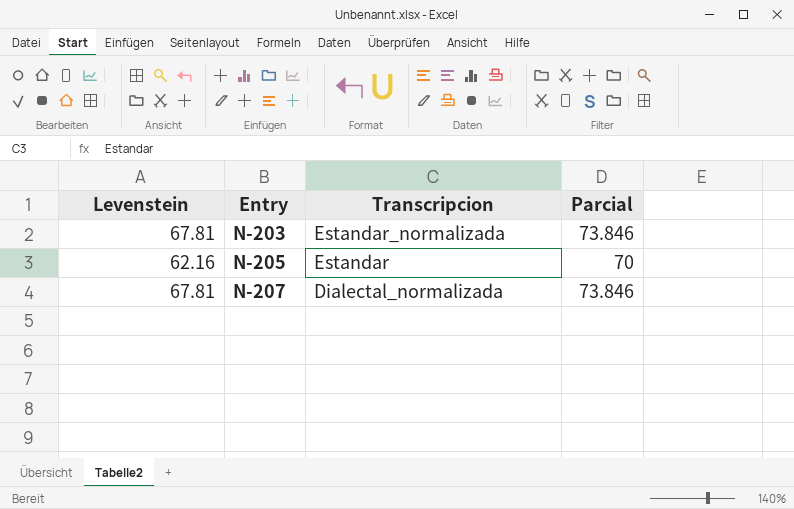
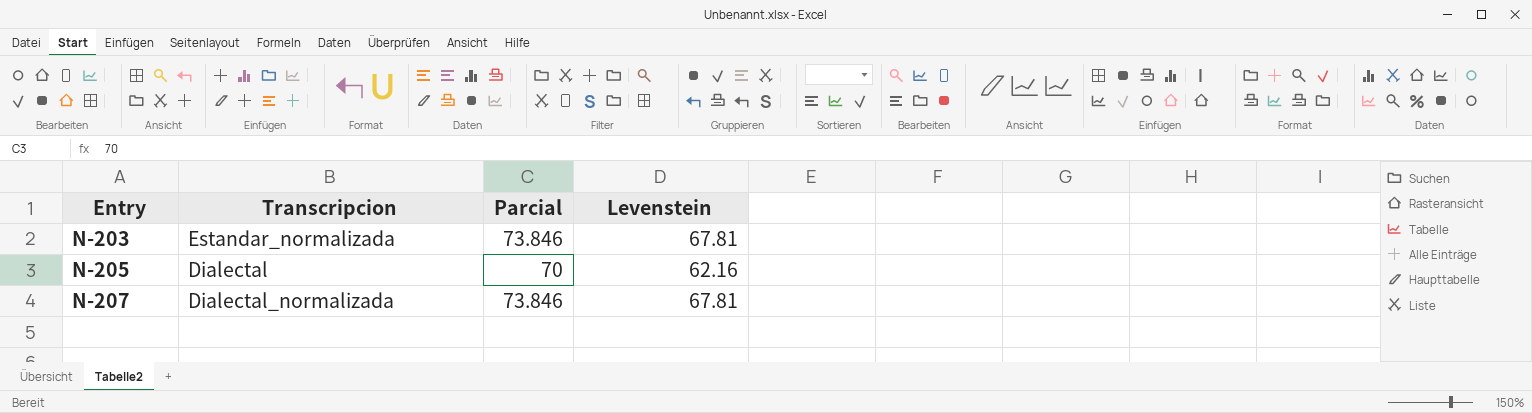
column Levenstein | position: 1 -> 4
N-205 | Transcripcion: Estandar -> Dialectal

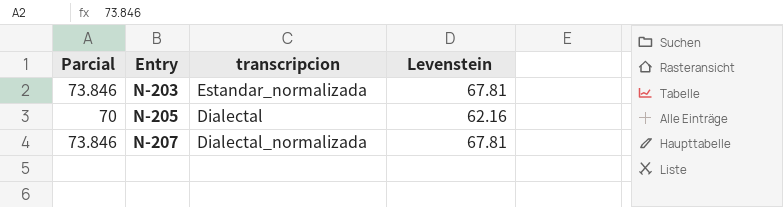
column Parcial | position: 3 -> 1
column name: Transcripcion -> transcripcion

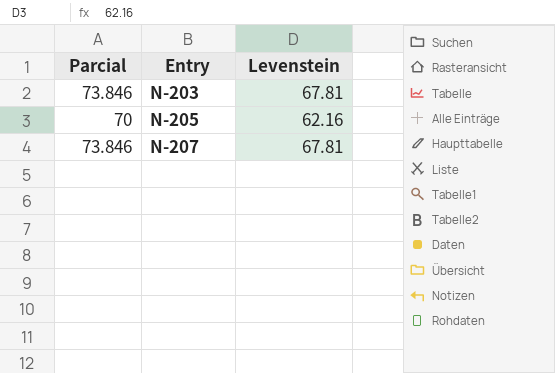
column transcripcion | position: 3 -> none

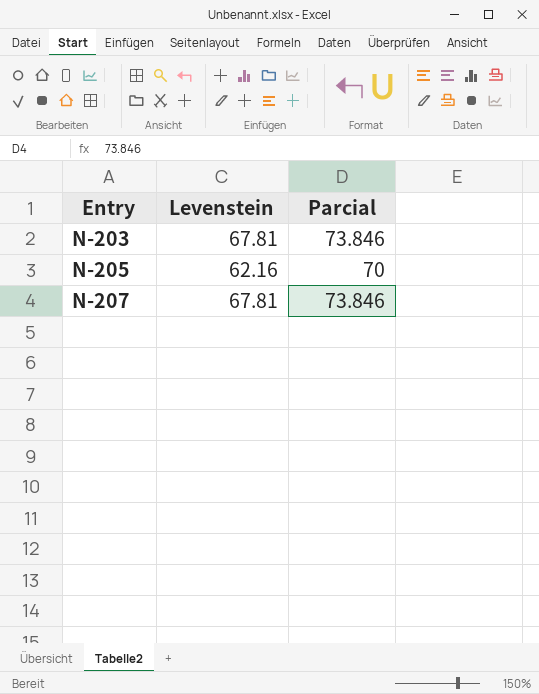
column Parcial | position: 1 -> 3

